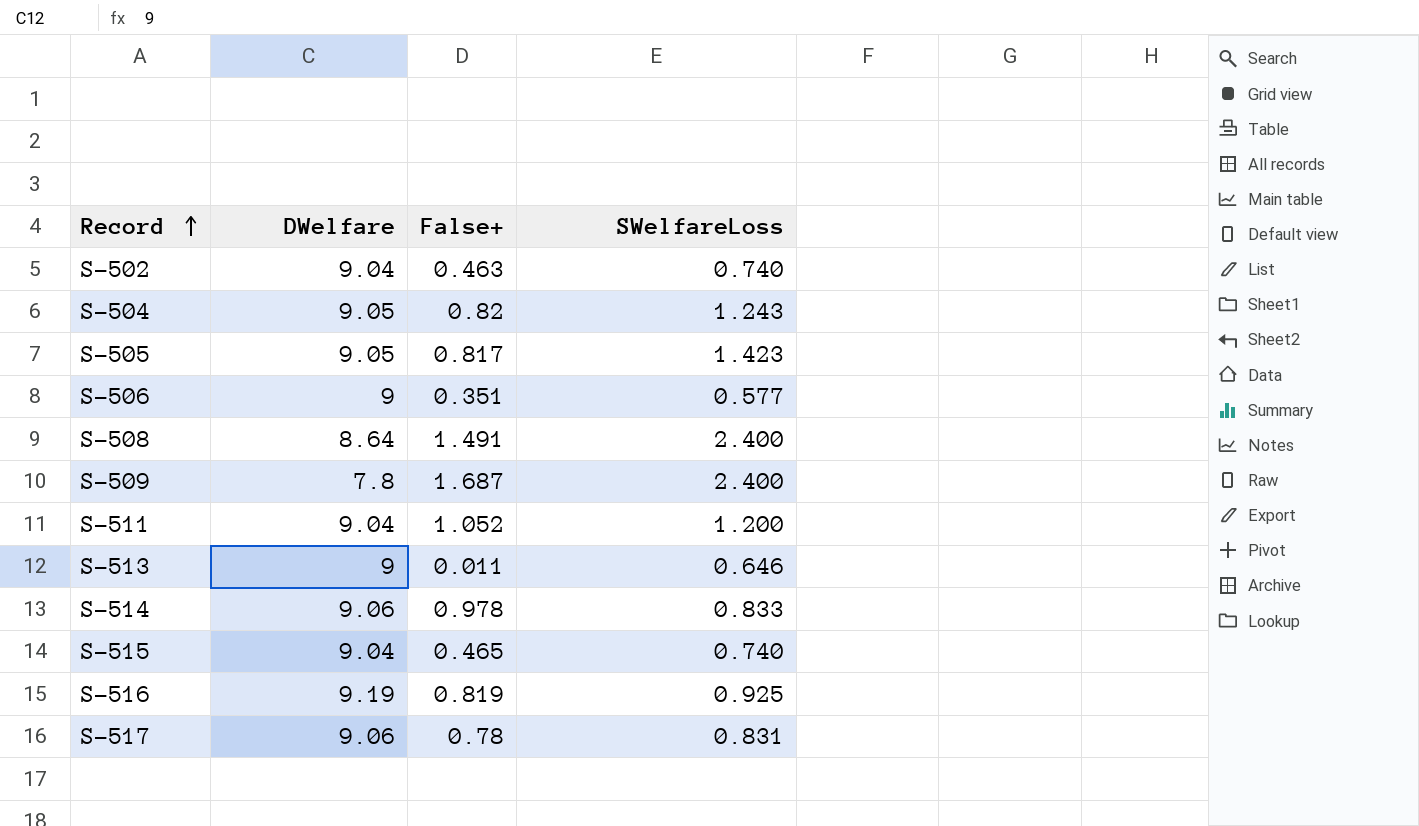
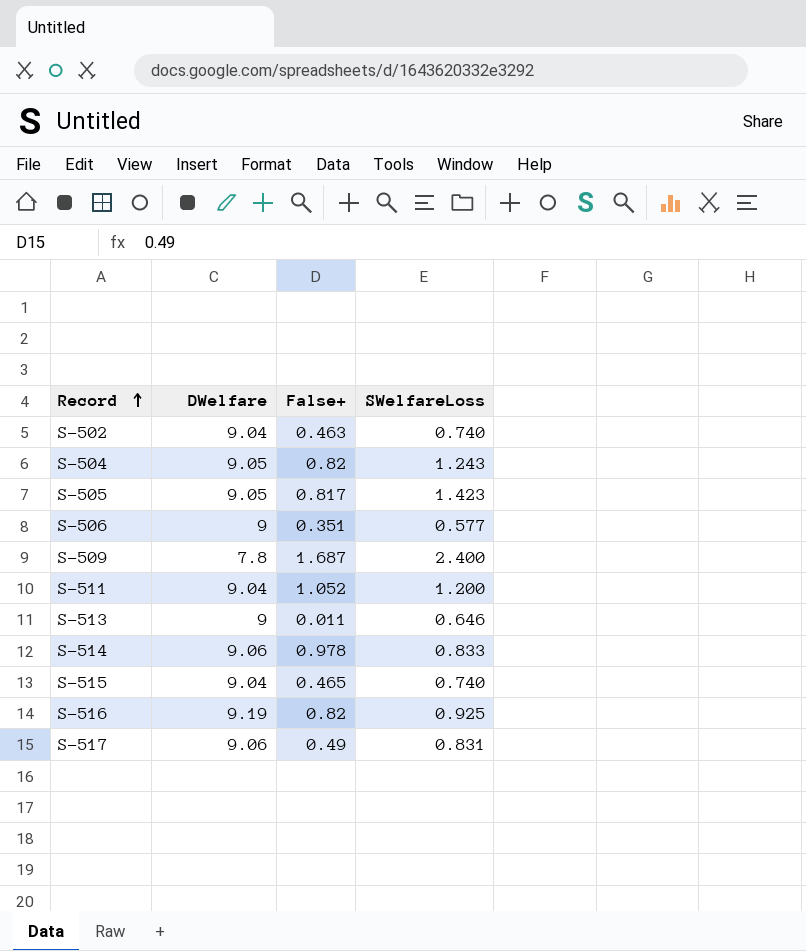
row S-508: 8.64 | 1.491 | 2.400 -> none
S-516 | False+: 0.819 -> 0.82
S-517 | False+: 0.78 -> 0.49

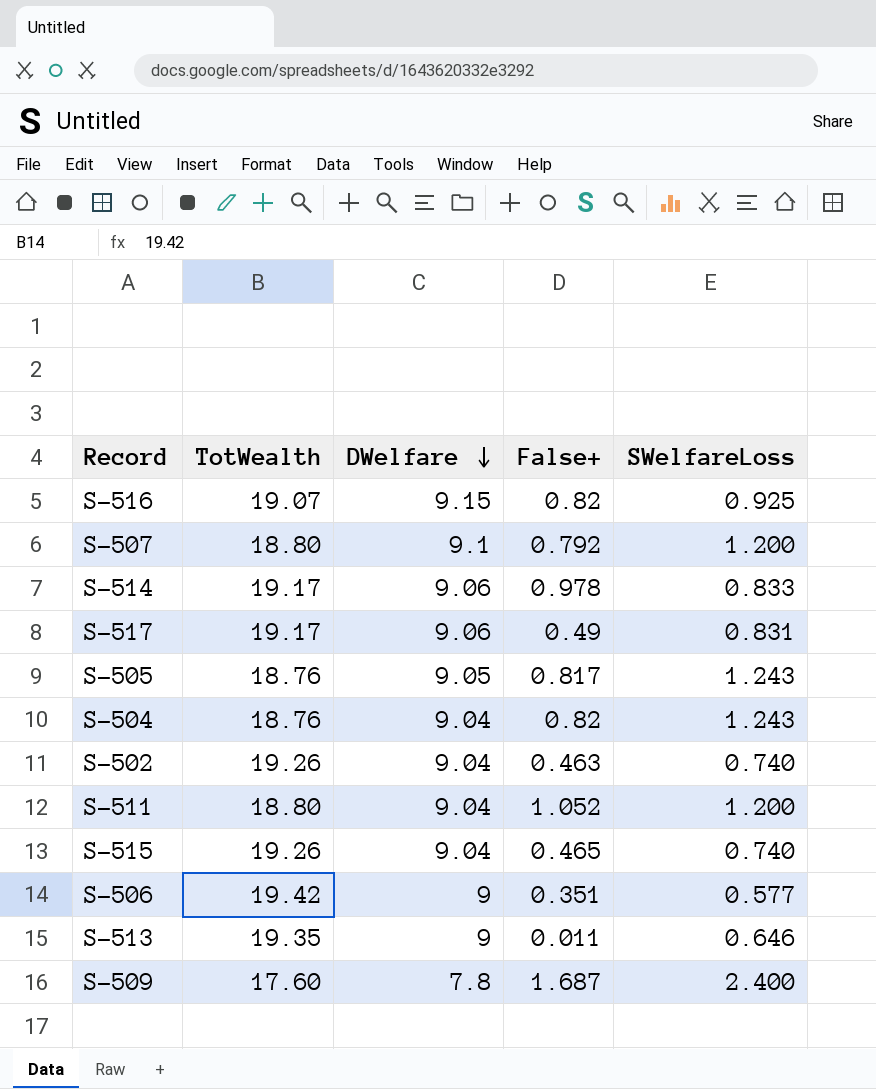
row order: Record ascending -> DWelfare descending
column TotWealth | position: none -> 2
S-516 | DWelfare: 9.19 -> 9.15
row S-507: none -> 18.80 | 9.1 | 0.792 | 1.200
S-505 | SWelfareLoss: 1.423 -> 1.243
S-504 | DWelfare: 9.05 -> 9.04

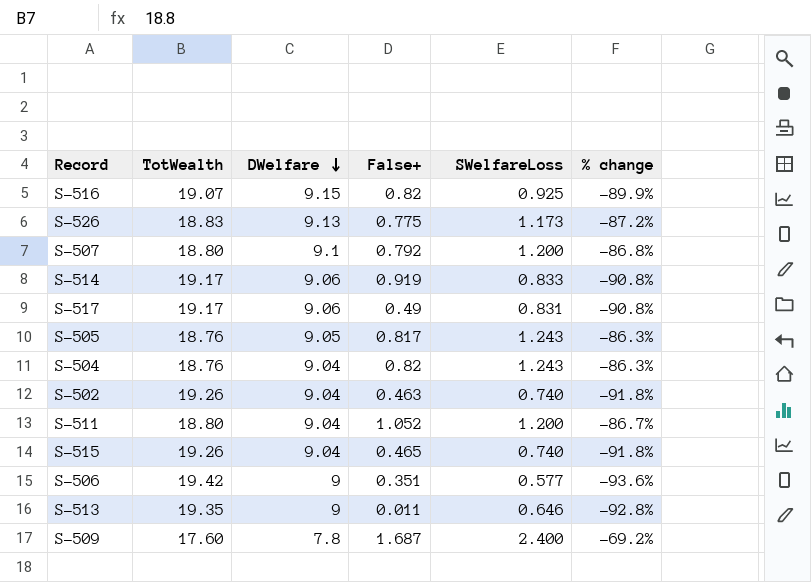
column % change | formula: none -> ([SWelfareLoss] - [DWelfare]) / [DWelfare]
row S-526: none -> 18.83 | 9.13 | 0.775 | 1.173 | -87.2%
S-514 | False+: 0.978 -> 0.919

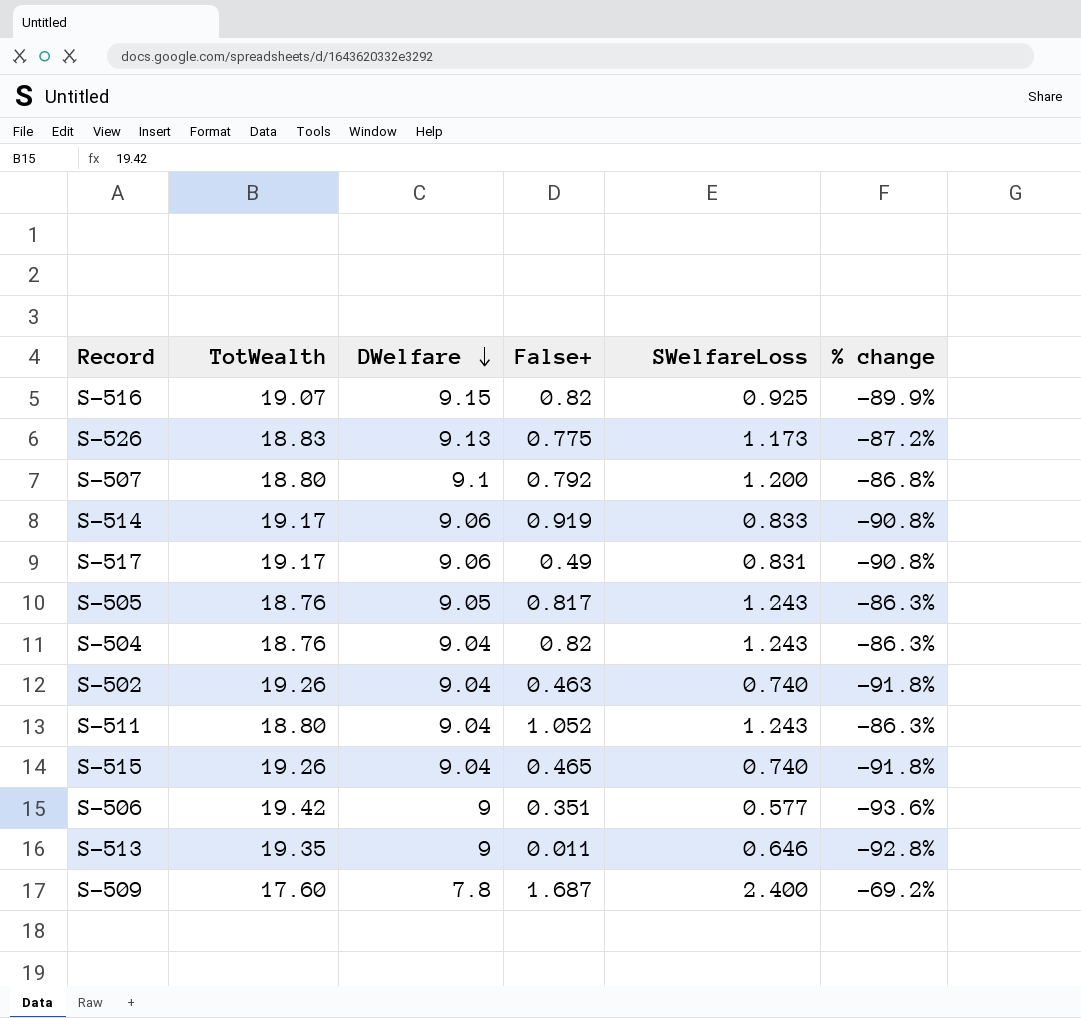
S-511 | SWelfareLoss: 1.200 -> 1.243
S-511 | % change: -86.7% -> -86.3%

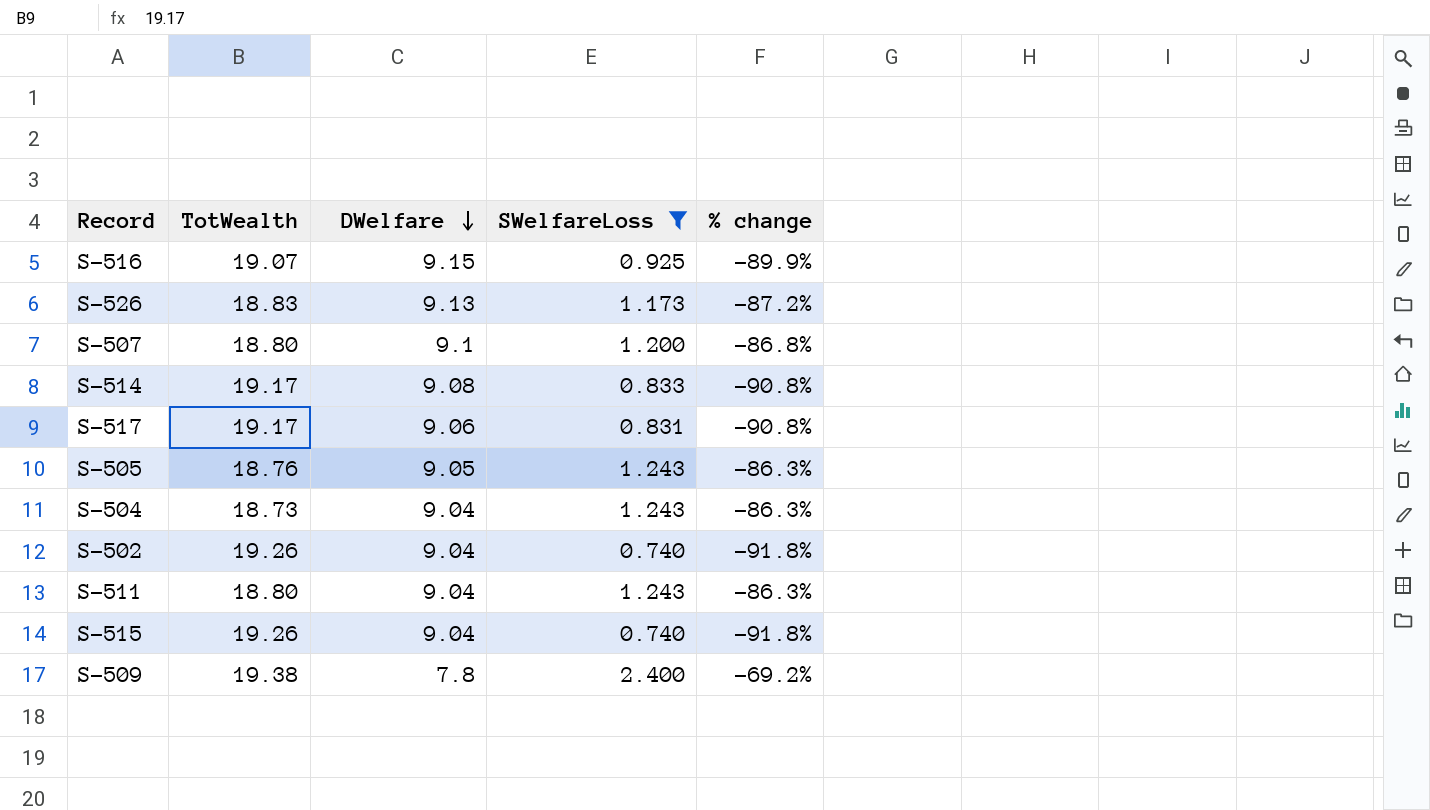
filter: none -> SWelfareLoss >= 0.740
column False+ | position: 4 -> none
S-514 | DWelfare: 9.06 -> 9.08
S-504 | TotWealth: 18.76 -> 18.73
S-509 | TotWealth: 17.60 -> 19.38

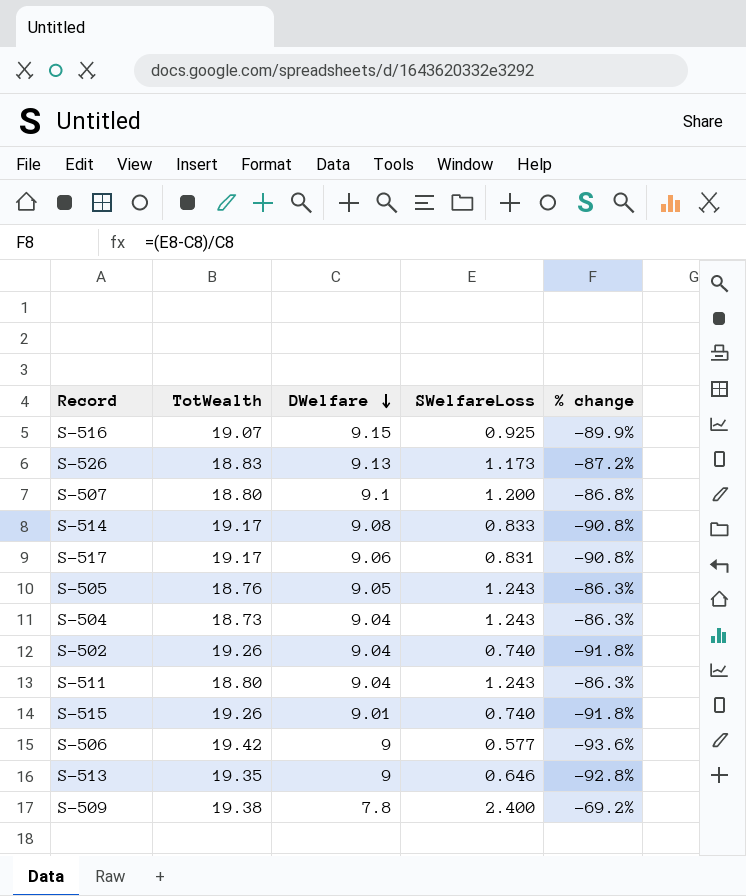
filter: SWelfareLoss >= 0.740 -> none
S-515 | DWelfare: 9.04 -> 9.01

